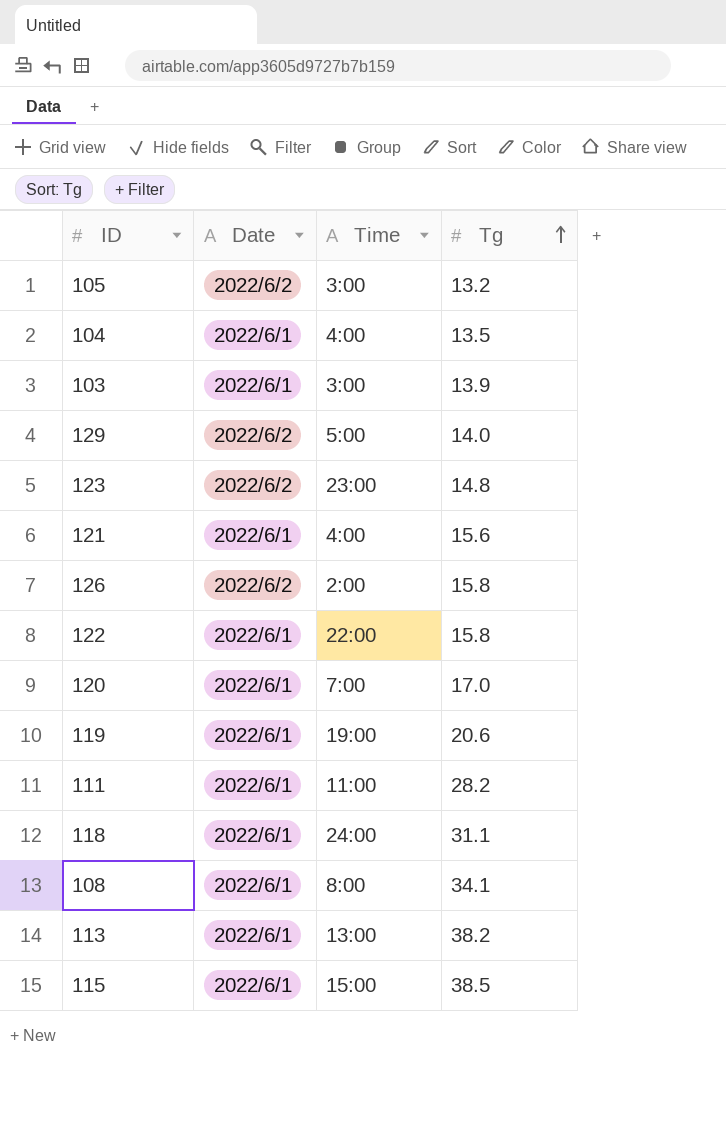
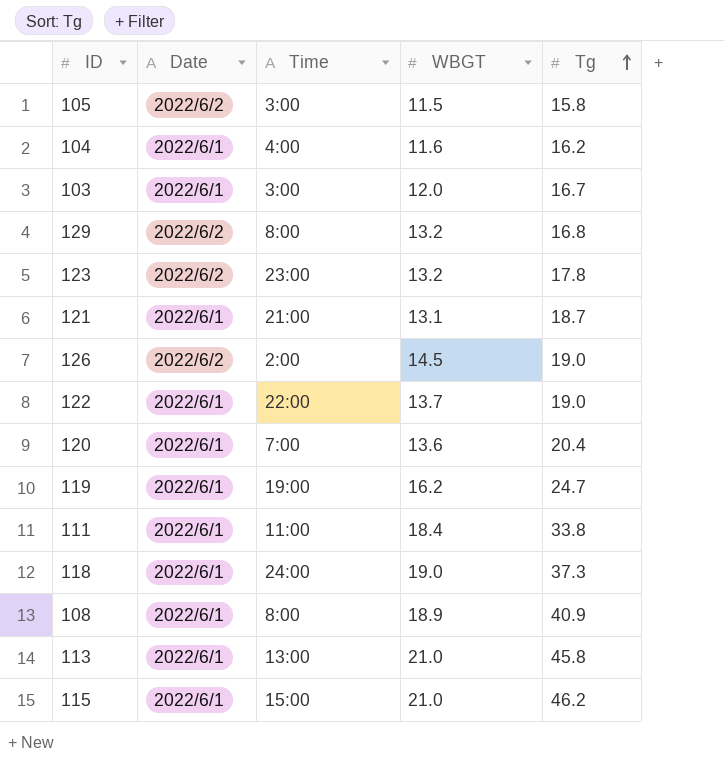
column WBGT | position: none -> 4
105 | Tg: 13.2 -> 15.8
104 | Tg: 13.5 -> 16.2
103 | Tg: 13.9 -> 16.7
129 | Time: 5:00 -> 8:00
129 | Tg: 14.0 -> 16.8
123 | Tg: 14.8 -> 17.8
121 | Time: 4:00 -> 21:00
121 | Tg: 15.6 -> 18.7
126 | Tg: 15.8 -> 19.0
122 | Tg: 15.8 -> 19.0
120 | Tg: 17.0 -> 20.4
119 | Tg: 20.6 -> 24.7
111 | Tg: 28.2 -> 33.8
118 | Tg: 31.1 -> 37.3
108 | Tg: 34.1 -> 40.9
113 | Tg: 38.2 -> 45.8
115 | Tg: 38.5 -> 46.2

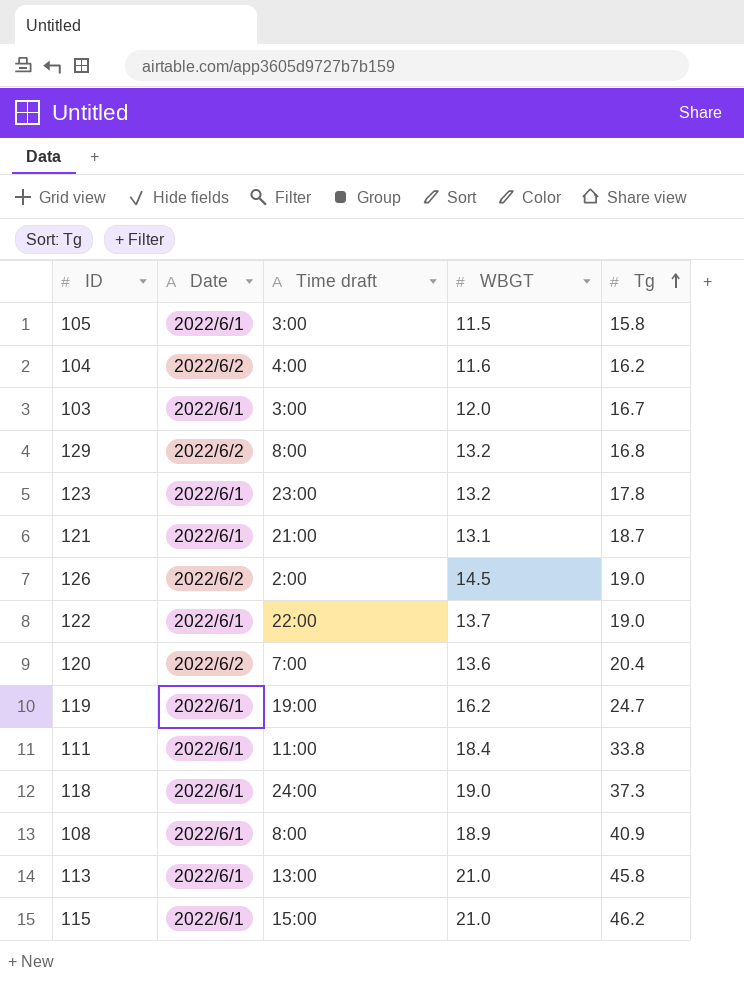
column name: Time -> Time draft
105 | Date: 2022/6/2 -> 2022/6/1
104 | Date: 2022/6/1 -> 2022/6/2
123 | Date: 2022/6/2 -> 2022/6/1
120 | Date: 2022/6/1 -> 2022/6/2

